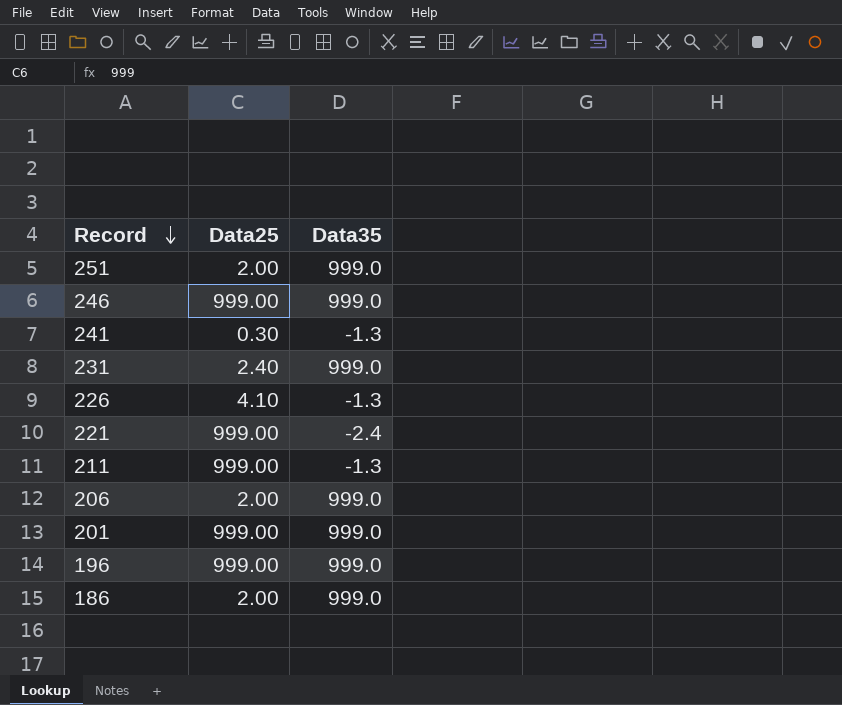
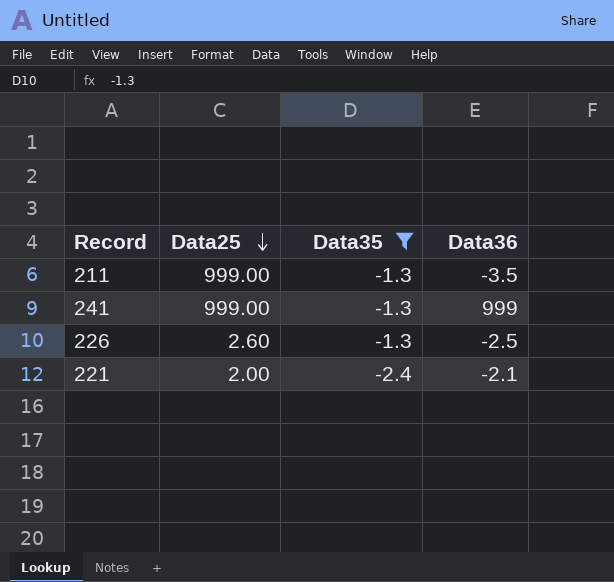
filter: none -> Data35 != 999.0
row order: Record descending -> Data25 descending
column Data36 | position: none -> 4
241 | Data25: 0.30 -> 999.00
226 | Data25: 4.10 -> 2.60
221 | Data25: 999.00 -> 2.00

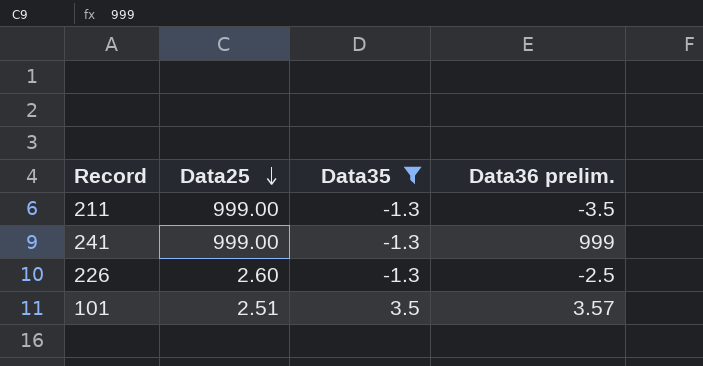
column name: Data36 -> Data36 prelim.
row 221: 2.00 | -2.4 | -2.1 -> none
row 101: none -> 2.51 | 3.5 | 3.57

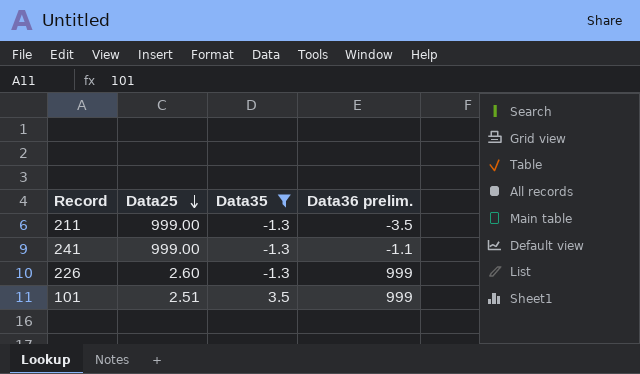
241 | Data36 prelim.: 999 -> -1.1
226 | Data36 prelim.: -2.5 -> 999
101 | Data36 prelim.: 3.57 -> 999

